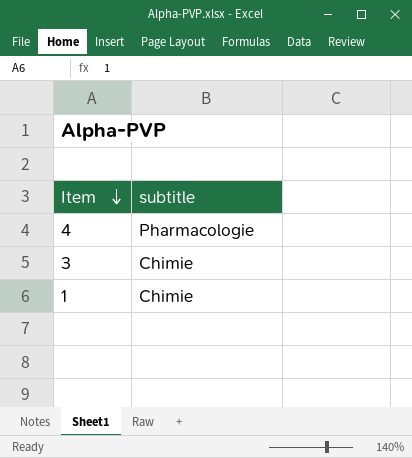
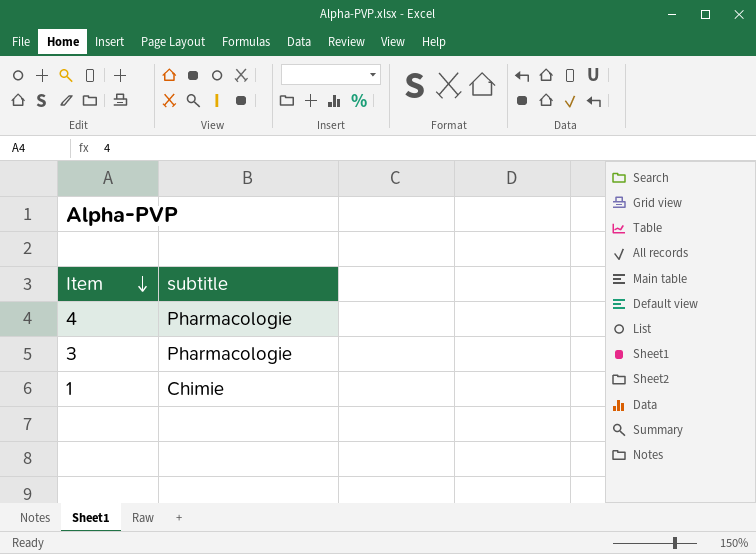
3 | subtitle: Chimie -> Pharmacologie

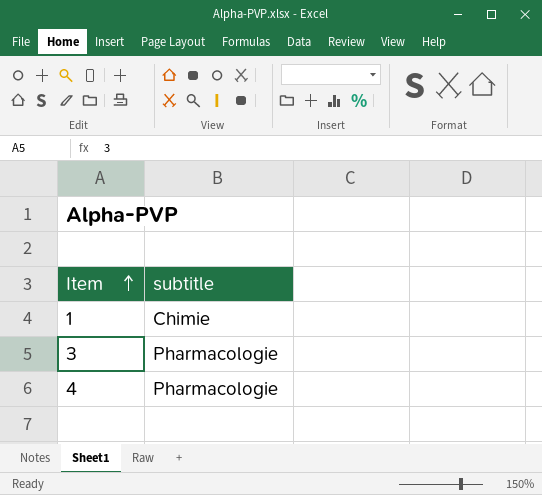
row order: Item descending -> Item ascending

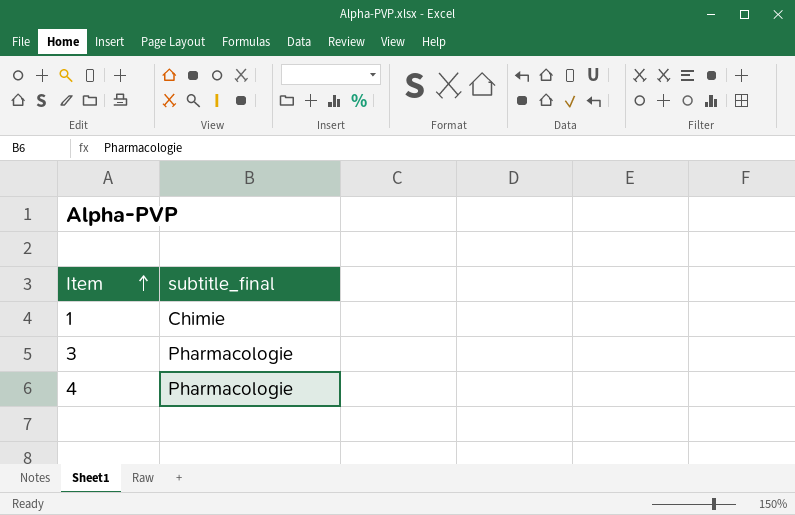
column name: subtitle -> subtitle_final

